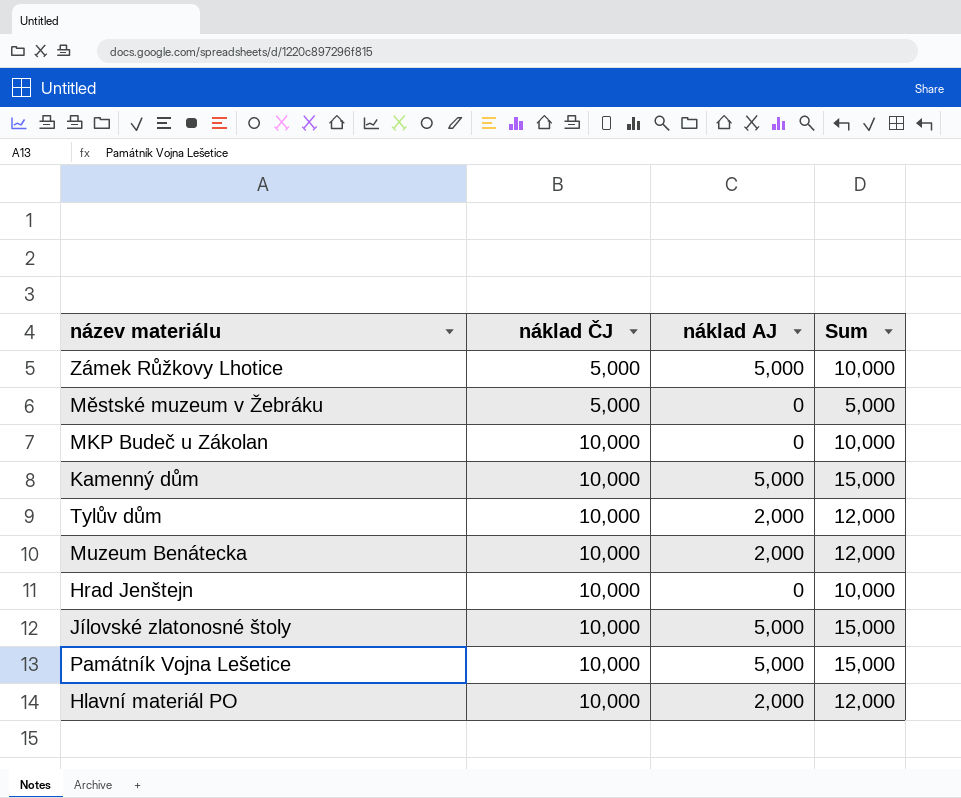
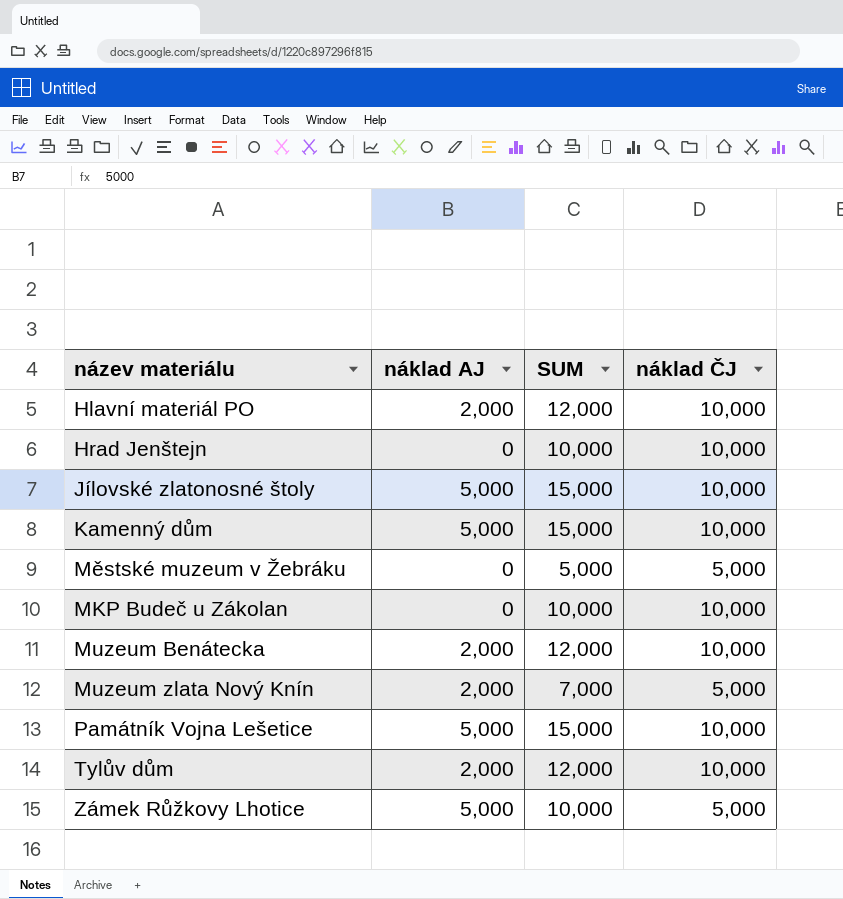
row order: náklad ČJ ascending -> název materiálu ascending
column name: Sum -> SUM
column náklad ČJ | position: 2 -> 4
row Muzeum zlata Nový Knín: none -> 2,000 | 7,000 | 5,000

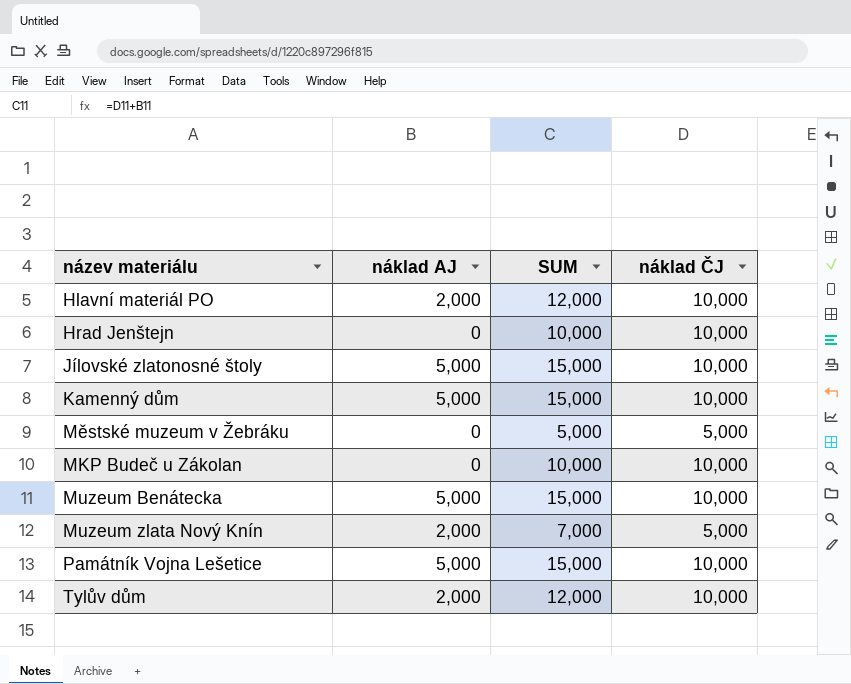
row Zámek Růžkovy Lhotice: 5,000 | 10,000 | 5,000 -> none
Muzeum Benátecka | náklad AJ: 2,000 -> 5,000
Muzeum Benátecka | SUM: 12,000 -> 15,000

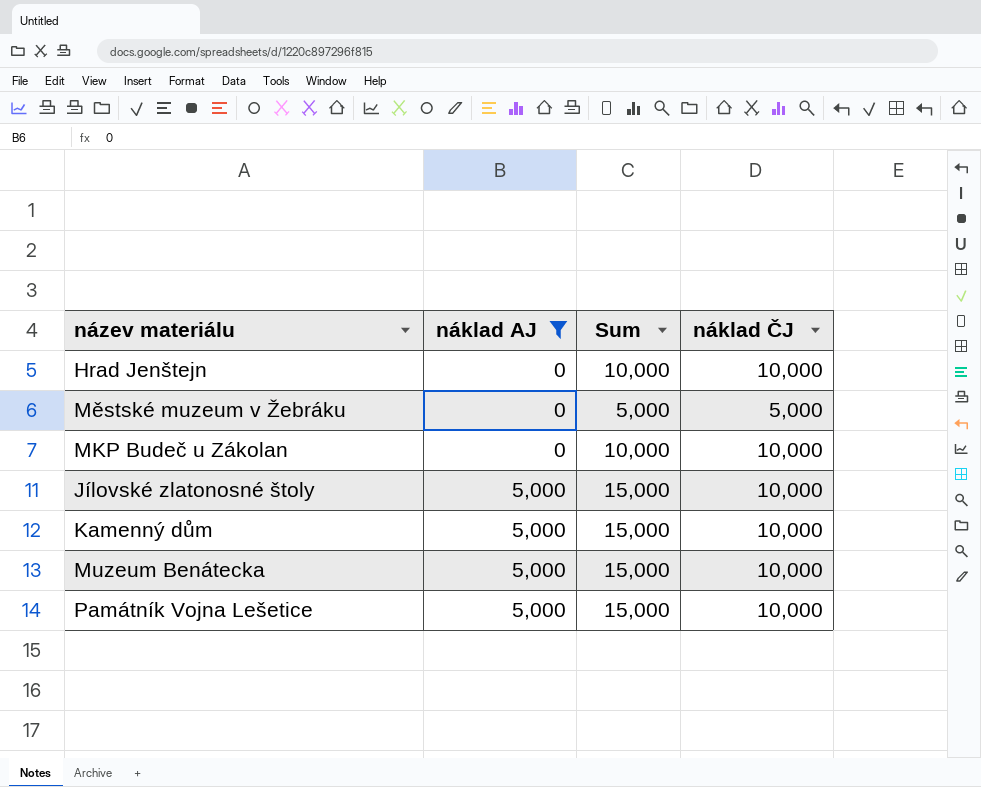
filter: none -> náklad AJ != 2,000
row order: název materiálu ascending -> náklad AJ ascending
column name: SUM -> Sum

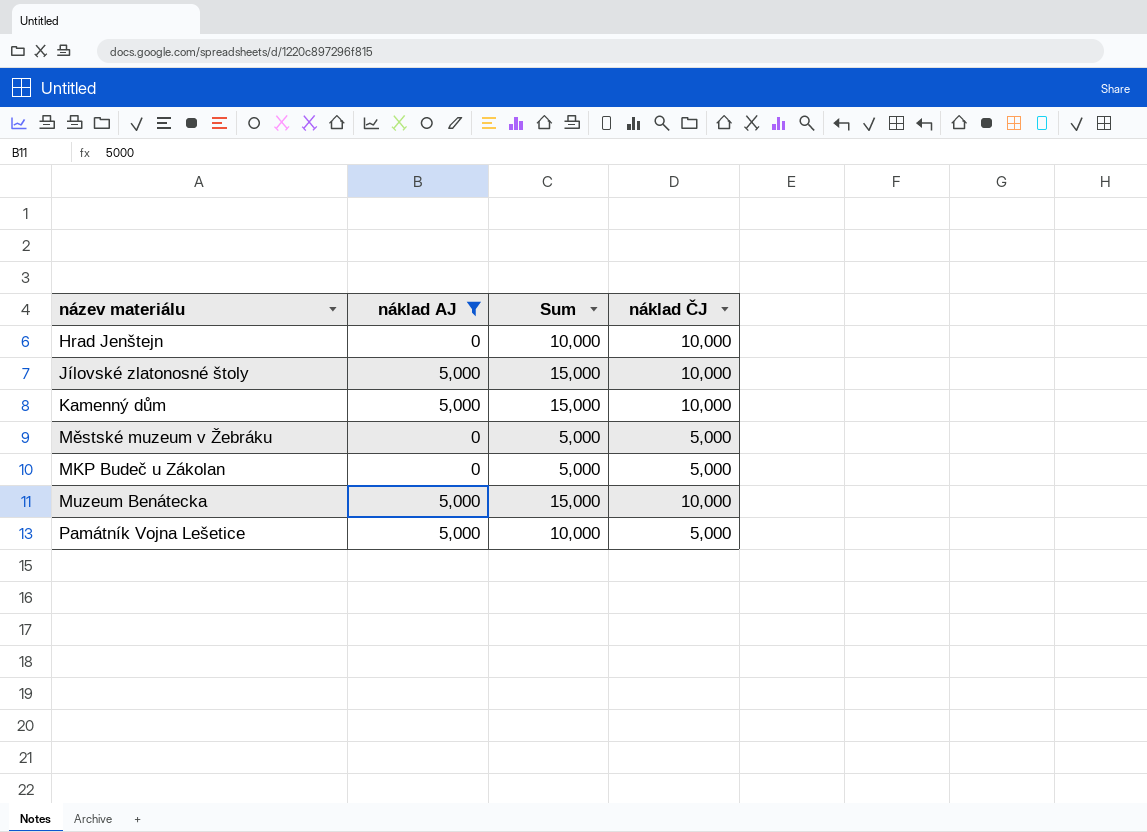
row order: náklad AJ ascending -> název materiálu ascending
MKP Budeč u Zákolan | Sum: 10,000 -> 5,000
MKP Budeč u Zákolan | náklad ČJ: 10,000 -> 5,000
Památník Vojna Lešetice | Sum: 15,000 -> 10,000
Památník Vojna Lešetice | náklad ČJ: 10,000 -> 5,000

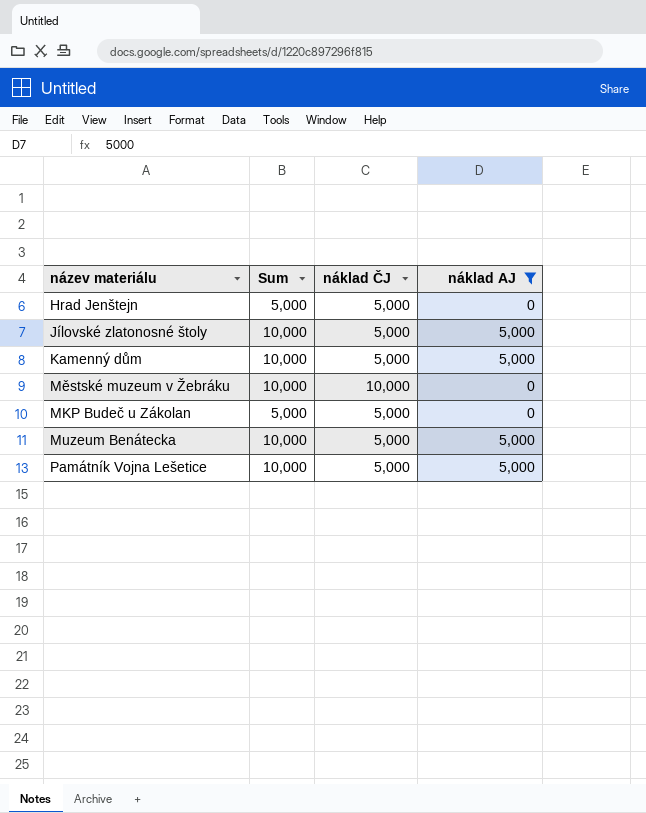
column náklad AJ | position: 2 -> 4
Hrad Jenštejn | Sum: 10,000 -> 5,000
Hrad Jenštejn | náklad ČJ: 10,000 -> 5,000
Jílovské zlatonosné štoly | Sum: 15,000 -> 10,000
Jílovské zlatonosné štoly | náklad ČJ: 10,000 -> 5,000
Kamenný dům | Sum: 15,000 -> 10,000
Kamenný dům | náklad ČJ: 10,000 -> 5,000
Městské muzeum v Žebráku | Sum: 5,000 -> 10,000
Městské muzeum v Žebráku | náklad ČJ: 5,000 -> 10,000
Muzeum Benátecka | Sum: 15,000 -> 10,000
Muzeum Benátecka | náklad ČJ: 10,000 -> 5,000

